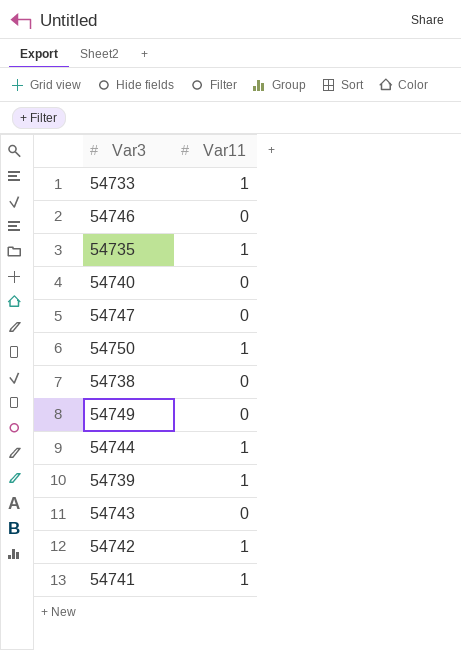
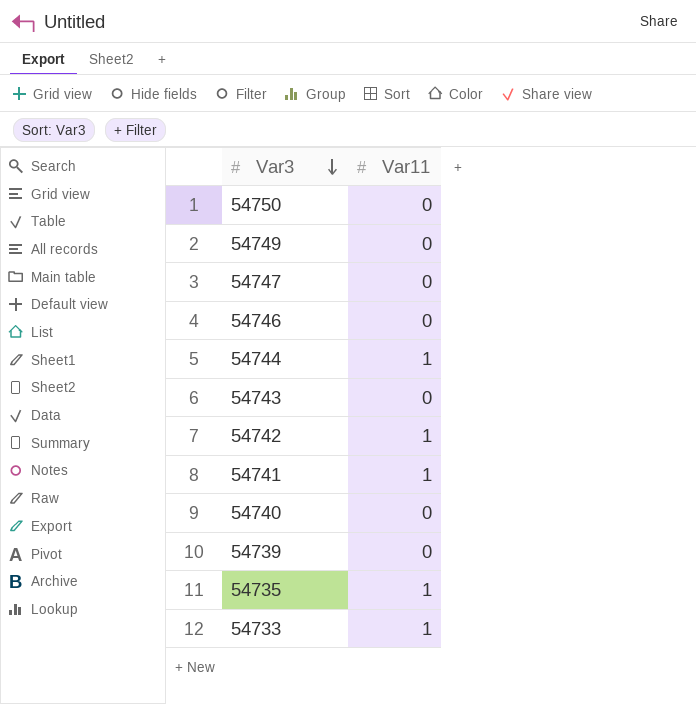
row order: none -> Var3 descending
row 54738: 0 -> none
54750 | Var11: 1 -> 0
54739 | Var11: 1 -> 0

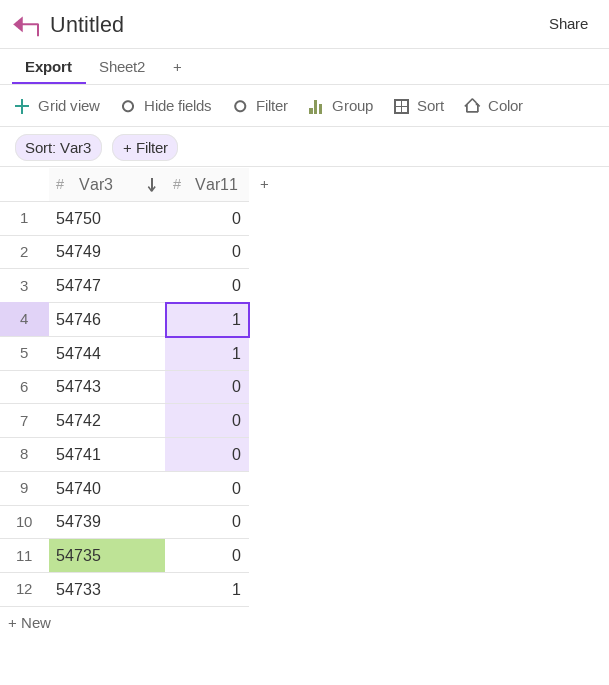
54746 | Var11: 0 -> 1
54742 | Var11: 1 -> 0
54741 | Var11: 1 -> 0
54735 | Var11: 1 -> 0

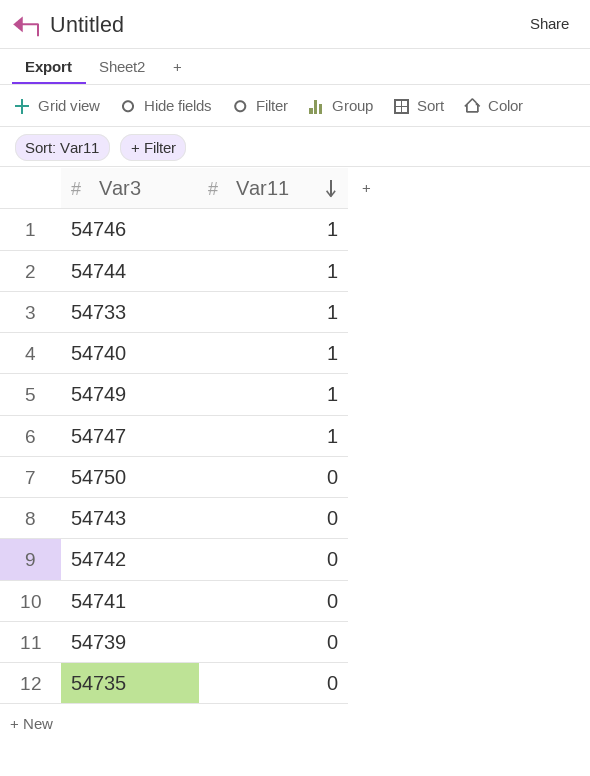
row order: Var3 descending -> Var11 descending
54740 | Var11: 0 -> 1
54749 | Var11: 0 -> 1
54747 | Var11: 0 -> 1

